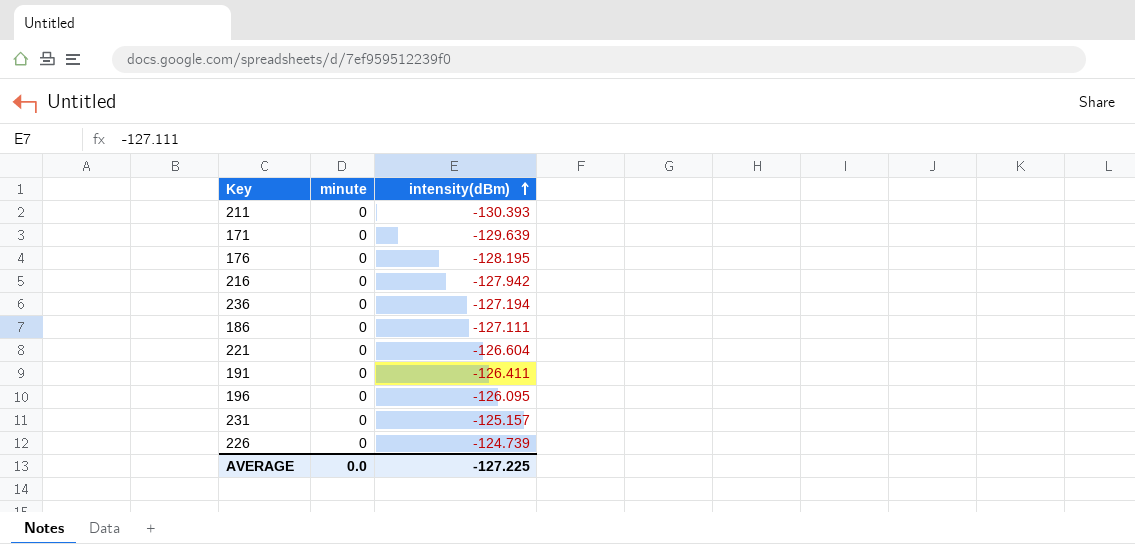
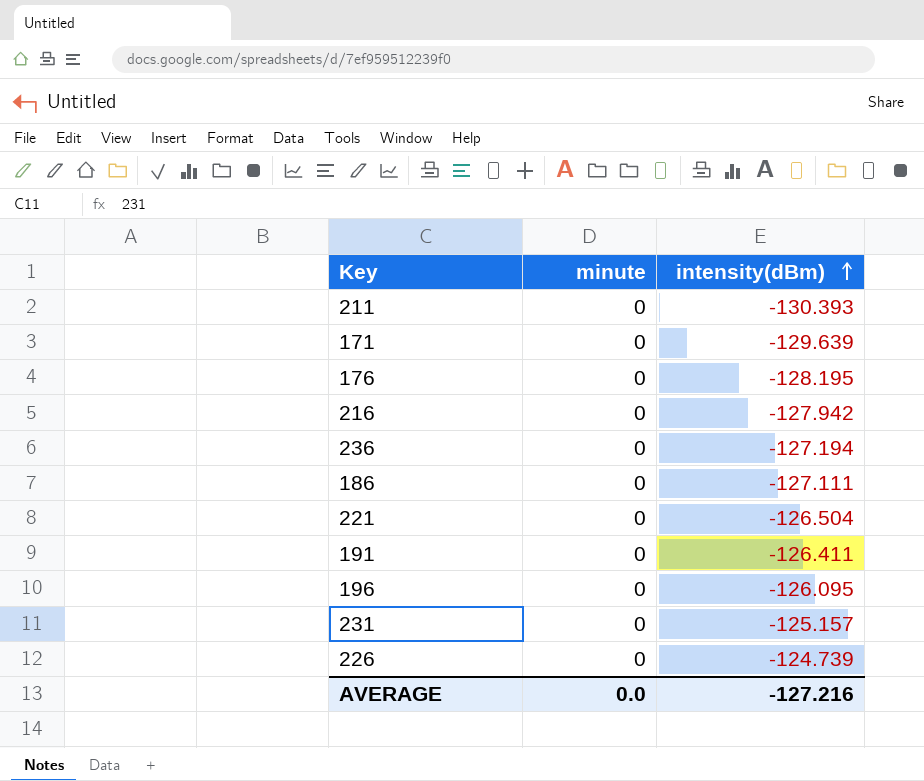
221 | intensity(dBm): -126.604 -> -126.504
AVERAGE | intensity(dBm): -127.225 -> -127.216

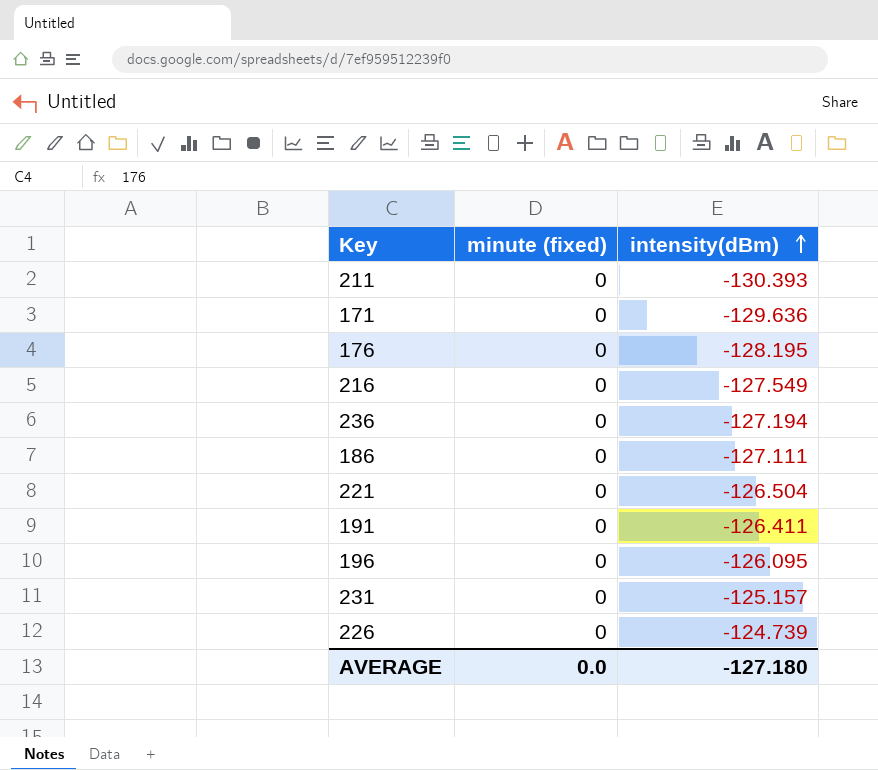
column name: minute -> minute (fixed)
171 | intensity(dBm): -129.639 -> -129.636
216 | intensity(dBm): -127.942 -> -127.549
AVERAGE | intensity(dBm): -127.216 -> -127.180

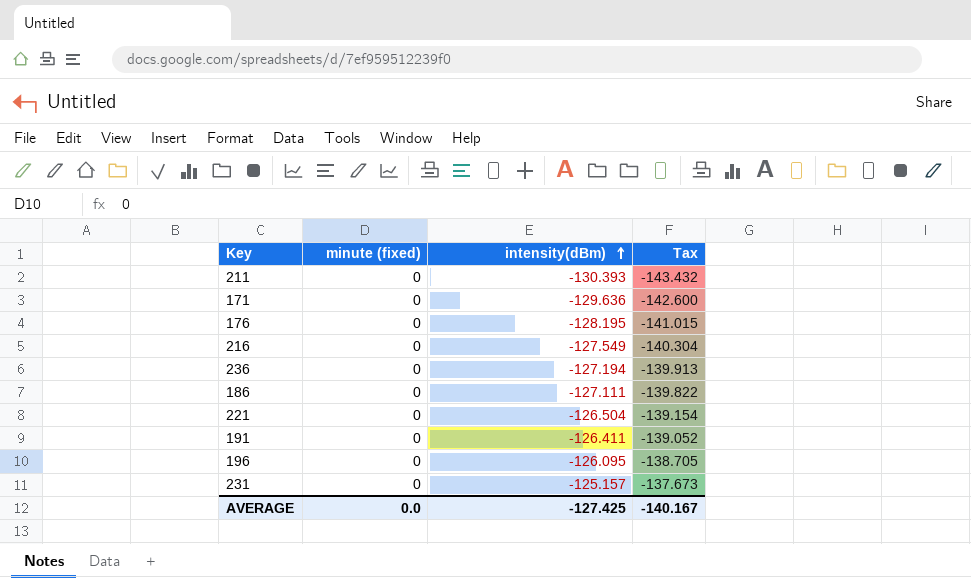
column Tax | formula: none -> [intensity(dBm)] * 1.1
row 226: 0 | -124.739 -> none
AVERAGE | intensity(dBm): -127.180 -> -127.425

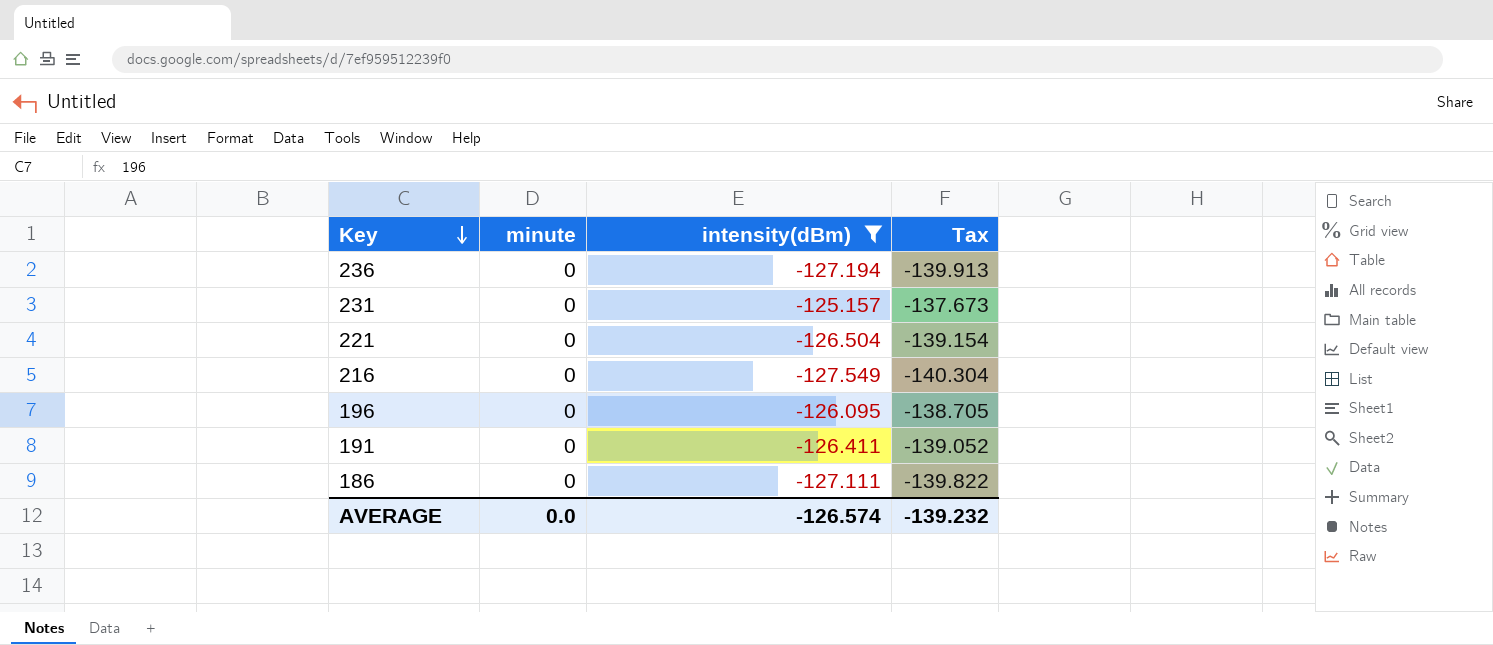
filter: none -> intensity(dBm) >= -127.549
row order: intensity(dBm) ascending -> Key descending
column name: minute (fixed) -> minute
AVERAGE | intensity(dBm): -127.425 -> -126.574
AVERAGE | Tax: -140.167 -> -139.232

